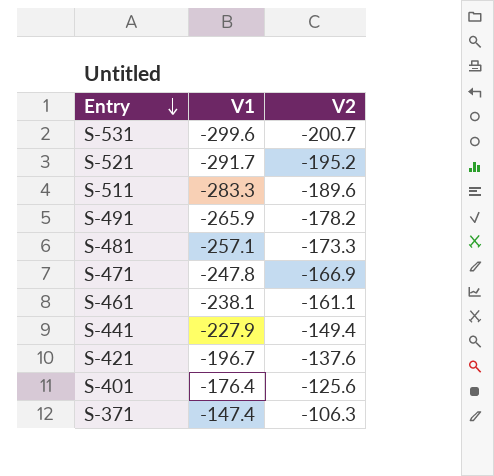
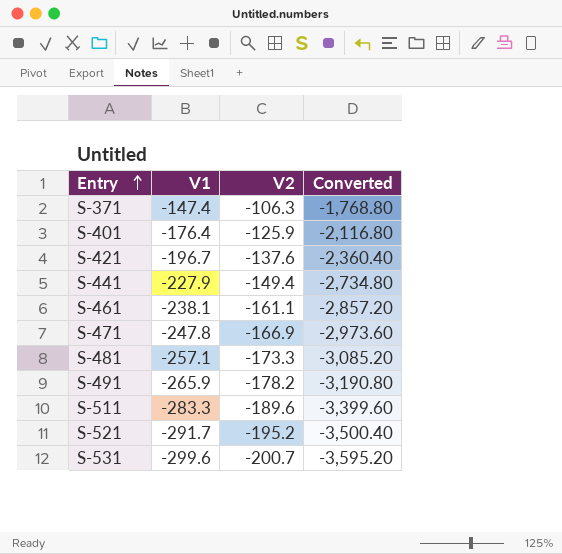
row order: Entry descending -> Entry ascending
column Converted | formula: none -> [V1] * 12
S-401 | V2: -125.6 -> -125.9

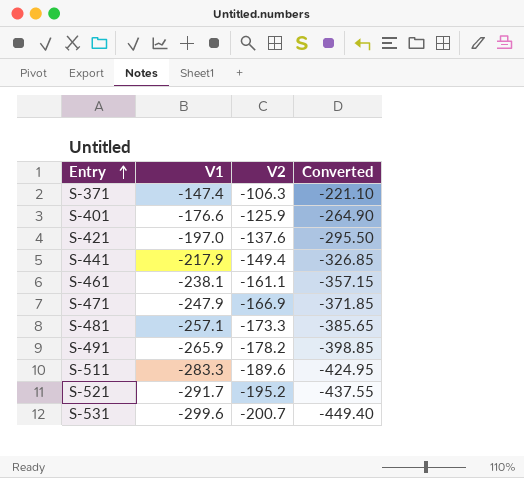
column Converted | formula: [V1] * 12 -> [V1] * 1.5
S-401 | V1: -176.4 -> -176.6
S-421 | V1: -196.7 -> -197.0
S-441 | V1: -227.9 -> -217.9
S-471 | V1: -247.8 -> -247.9

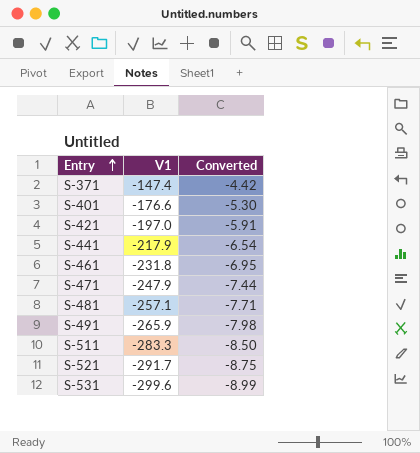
column V2 | position: 3 -> none
column Converted | formula: [V1] * 1.5 -> [V1] * 0.03
S-461 | V1: -238.1 -> -231.8

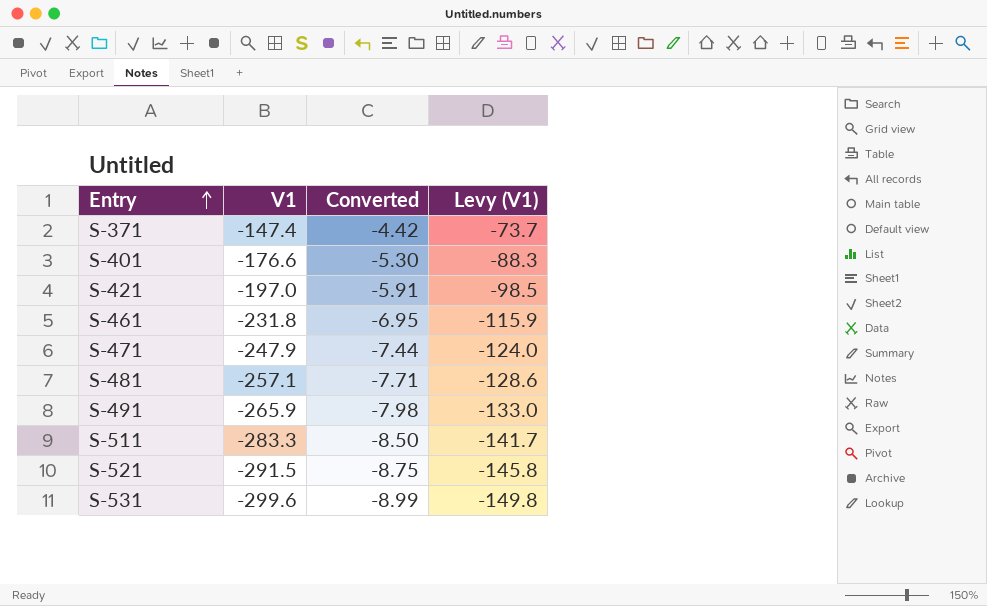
column Levy (V1) | formula: none -> [V1] * 0.5
row S-441: -217.9 | -6.54 -> none
S-521 | V1: -291.7 -> -291.5

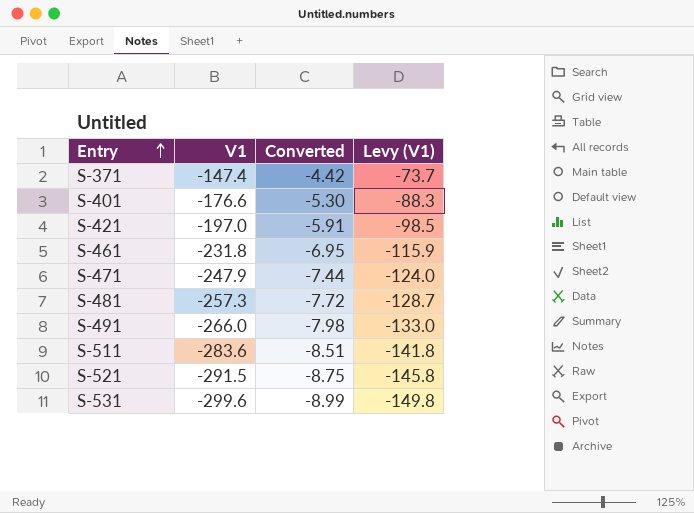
S-481 | V1: -257.1 -> -257.3
S-481 | Converted: -7.71 -> -7.72
S-481 | Levy (V1): -128.6 -> -128.7
S-491 | V1: -265.9 -> -266.0
S-511 | V1: -283.3 -> -283.6
S-511 | Converted: -8.50 -> -8.51
S-511 | Levy (V1): -141.7 -> -141.8

